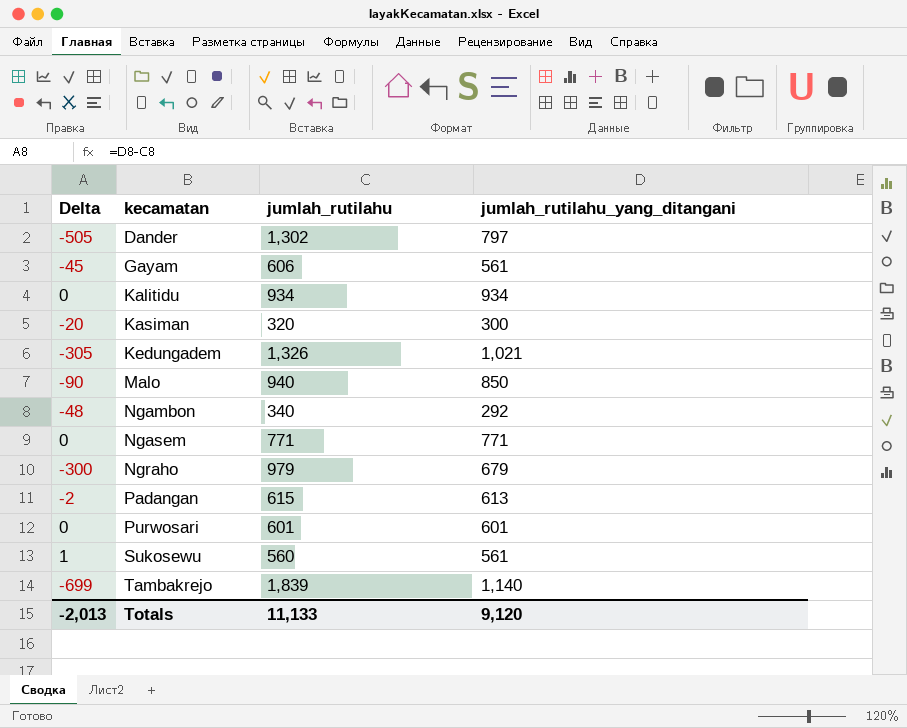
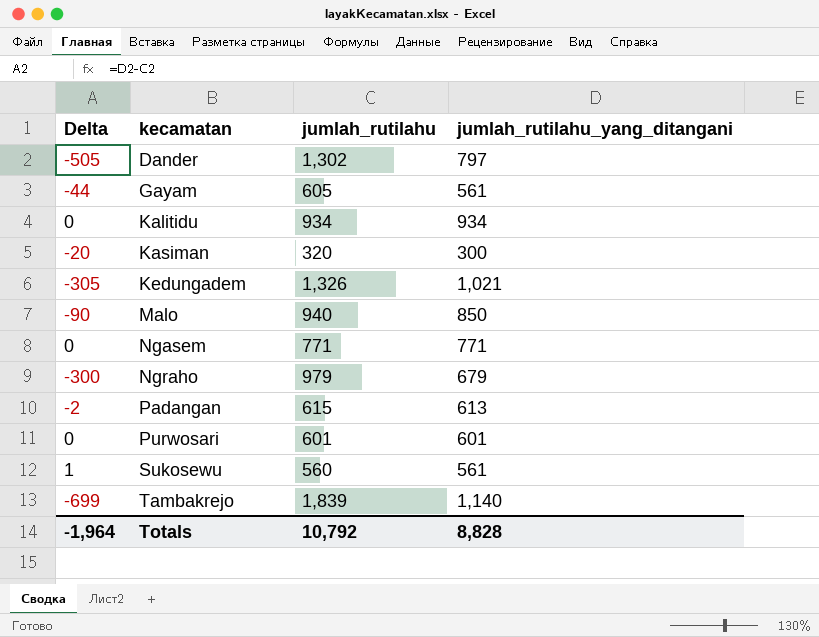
row Ngambon: -48 | 340 | 292 -> none
Gayam | Delta: -45 -> -44
Gayam | jumlah_rutilahu: 606 -> 605
Totals | Delta: -2,013 -> -1,964
Totals | jumlah_rutilahu: 11,133 -> 10,792
Totals | jumlah_rutilahu_yang_ditangani: 9,120 -> 8,828

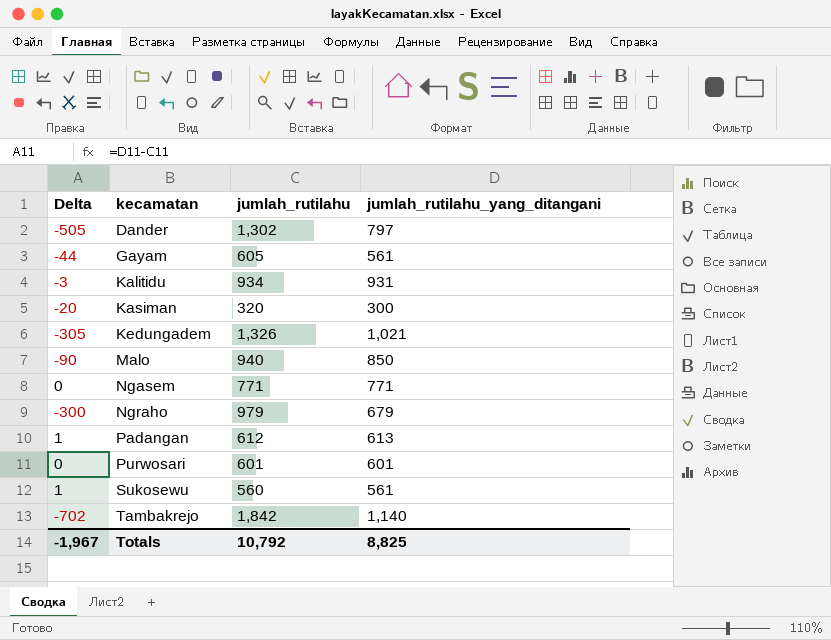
Kalitidu | Delta: 0 -> -3
Kalitidu | jumlah_rutilahu_yang_ditangani: 934 -> 931
Padangan | Delta: -2 -> 1
Padangan | jumlah_rutilahu: 615 -> 612
Tambakrejo | Delta: -699 -> -702
Tambakrejo | jumlah_rutilahu: 1,839 -> 1,842
Totals | Delta: -1,964 -> -1,967
Totals | jumlah_rutilahu_yang_ditangani: 8,828 -> 8,825

